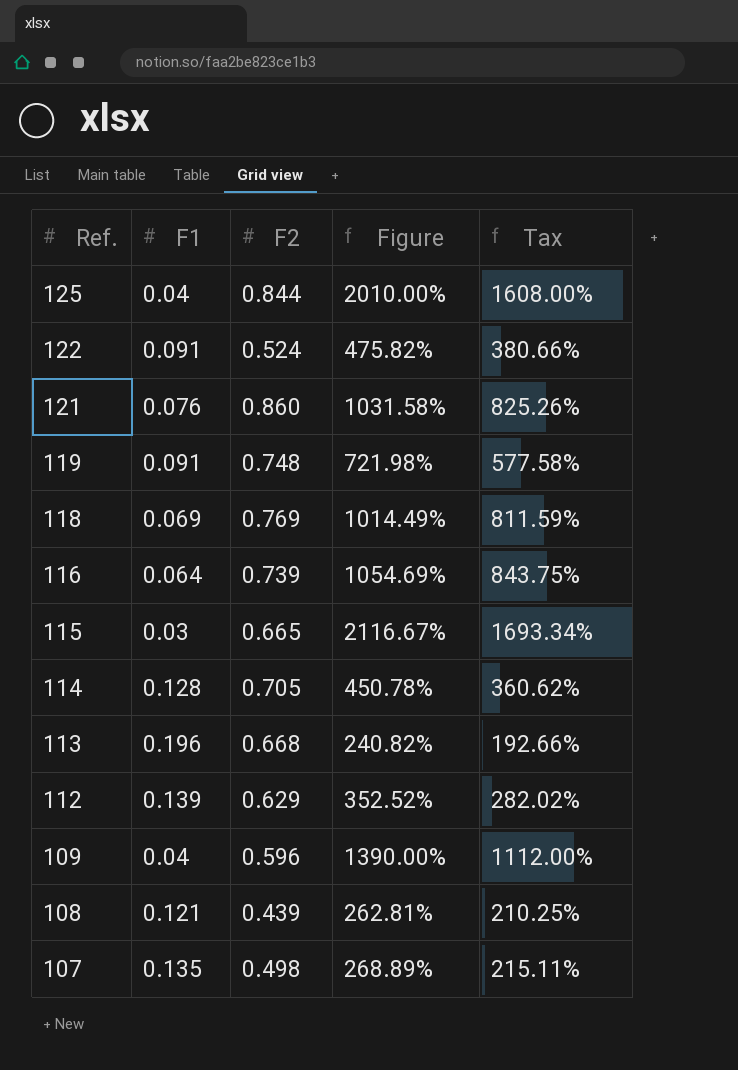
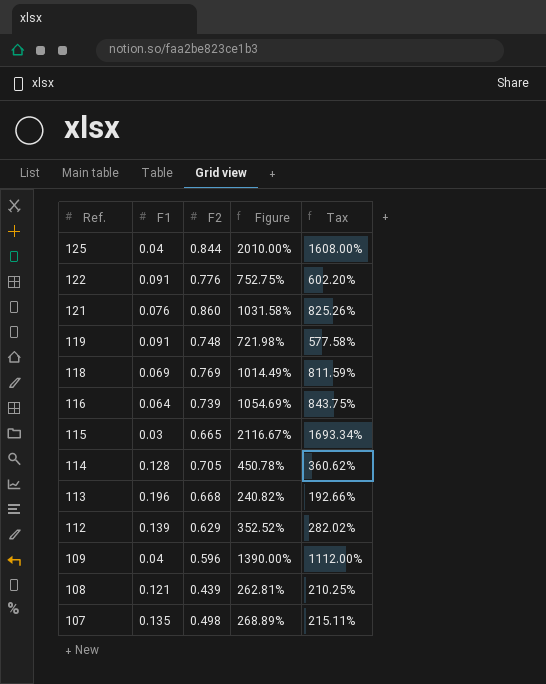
122 | F2: 0.524 -> 0.776
122 | Figure: 475.82% -> 752.75%
122 | Tax: 380.66% -> 602.20%

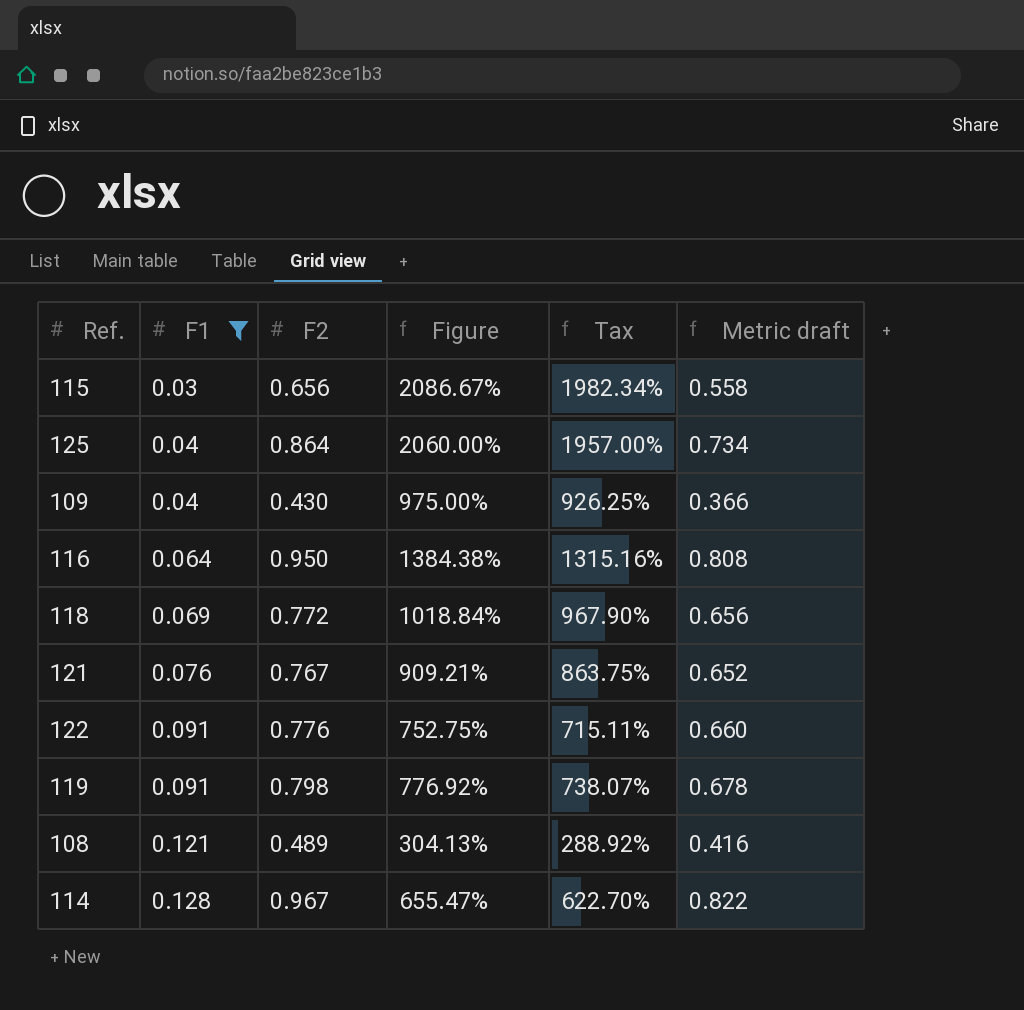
filter: none -> F1 <= 0.128
row order: Ref. descending -> F1 ascending
column Tax | formula: [Figure] * 0.8 -> [Figure] * 0.95
column Metric draft | formula: none -> [F2] * 0.85
115 | F2: 0.665 -> 0.656
115 | Figure: 2116.67% -> 2086.67%
125 | F2: 0.844 -> 0.864
125 | Figure: 2010.00% -> 2060.00%
109 | F2: 0.596 -> 0.430
109 | Figure: 1390.00% -> 975.00%
116 | F2: 0.739 -> 0.950
116 | Figure: 1054.69% -> 1384.38%
118 | F2: 0.769 -> 0.772
118 | Figure: 1014.49% -> 1018.84%
121 | F2: 0.860 -> 0.767
121 | Figure: 1031.58% -> 909.21%
119 | F2: 0.748 -> 0.798
119 | Figure: 721.98% -> 776.92%
108 | F2: 0.439 -> 0.489
108 | Figure: 262.81% -> 304.13%
114 | F2: 0.705 -> 0.967
114 | Figure: 450.78% -> 655.47%

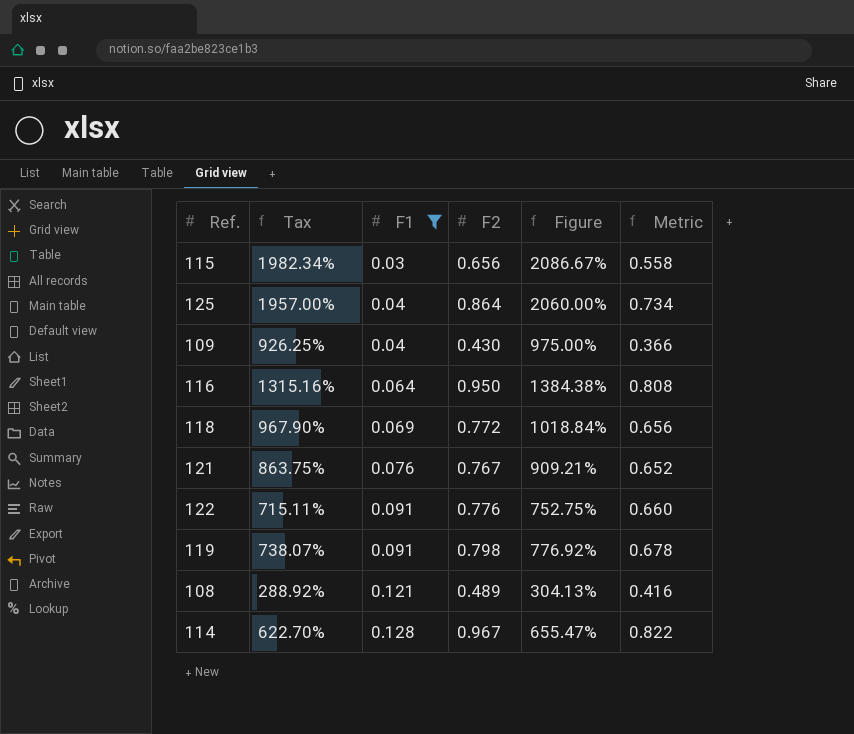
column Tax | position: 5 -> 2
column name: Metric draft -> Metric

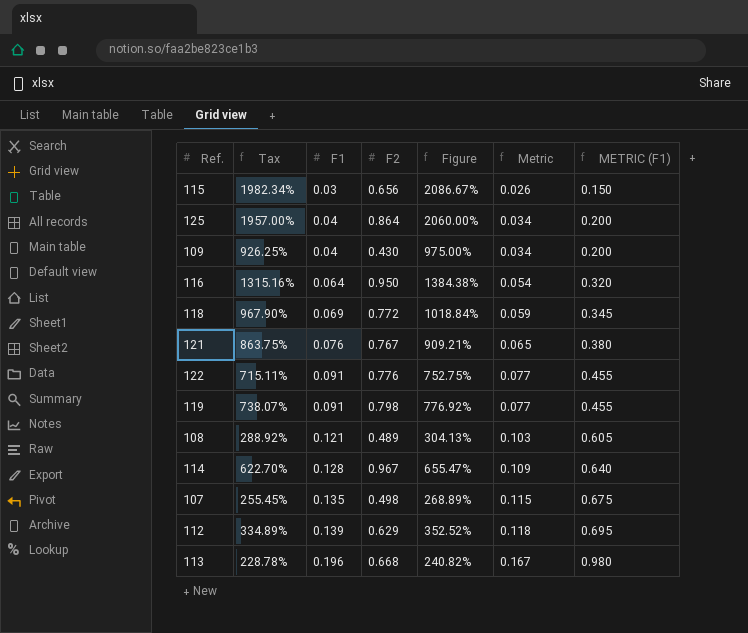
filter: F1 <= 0.128 -> none
column Metric | formula: [F2] * 0.85 -> [F1] * 0.85
column METRIC (F1) | formula: none -> [F1] * 5

